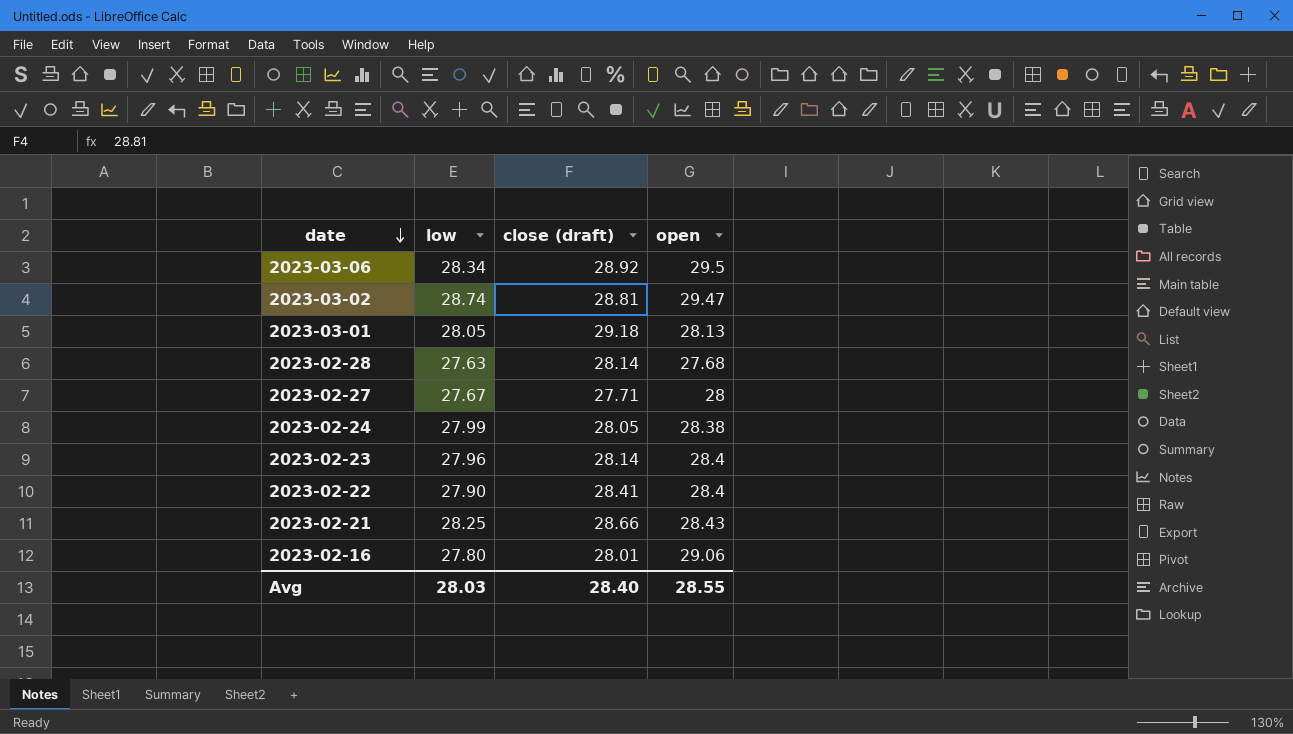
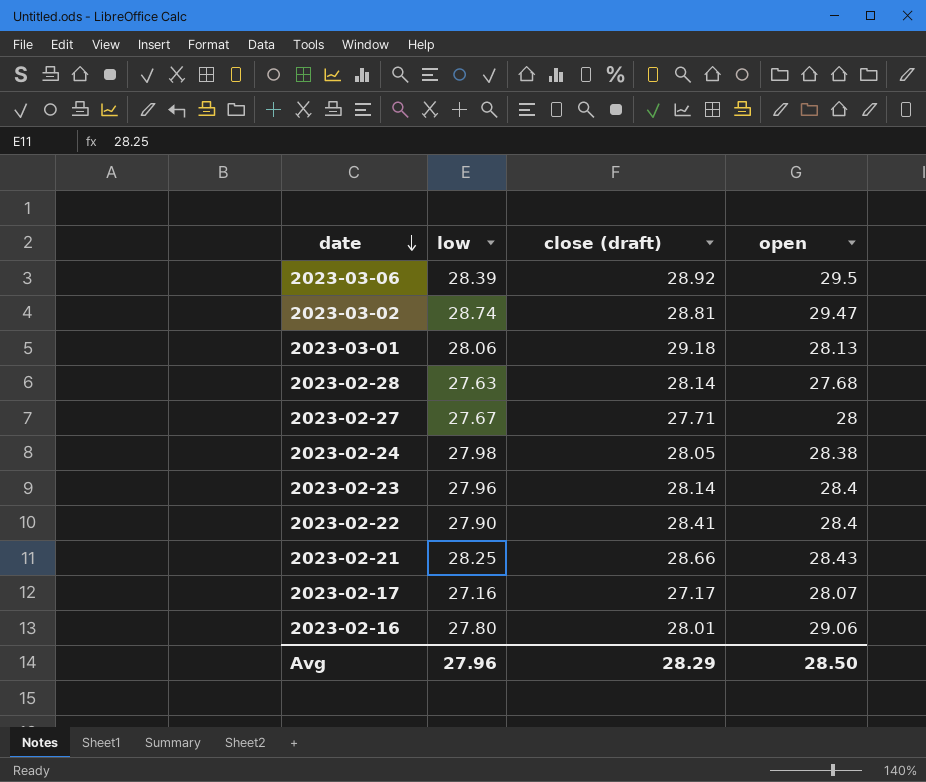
2023-03-06 | low: 28.34 -> 28.39
2023-03-01 | low: 28.05 -> 28.06
2023-02-24 | low: 27.99 -> 27.98
row 2023-02-17: none -> 27.16 | 27.17 | 28.07
Avg | low: 28.03 -> 27.96
Avg | close (draft): 28.40 -> 28.29
Avg | open: 28.55 -> 28.50

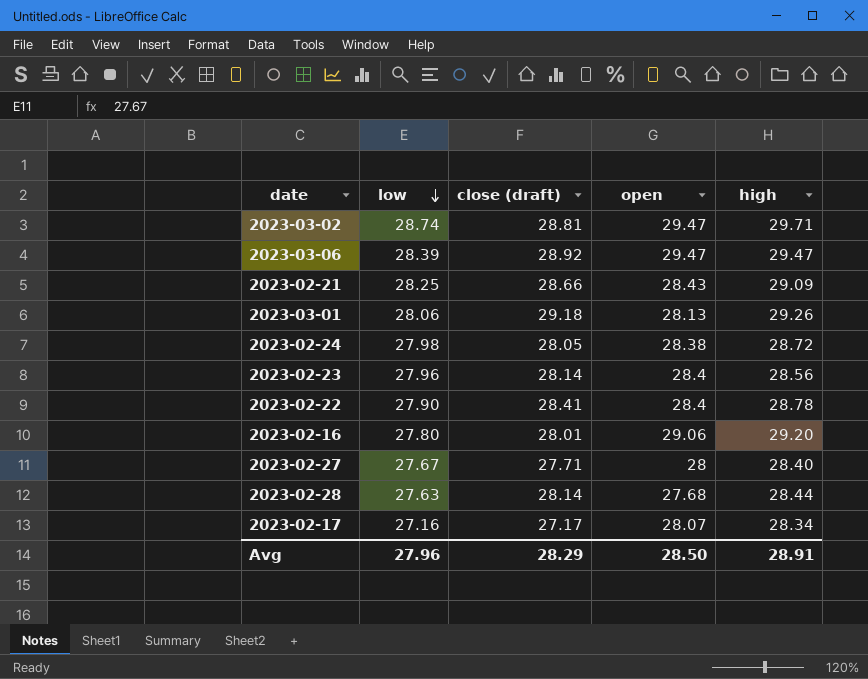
row order: date descending -> low descending
column high | position: none -> 5
2023-03-06 | open: 29.5 -> 29.47

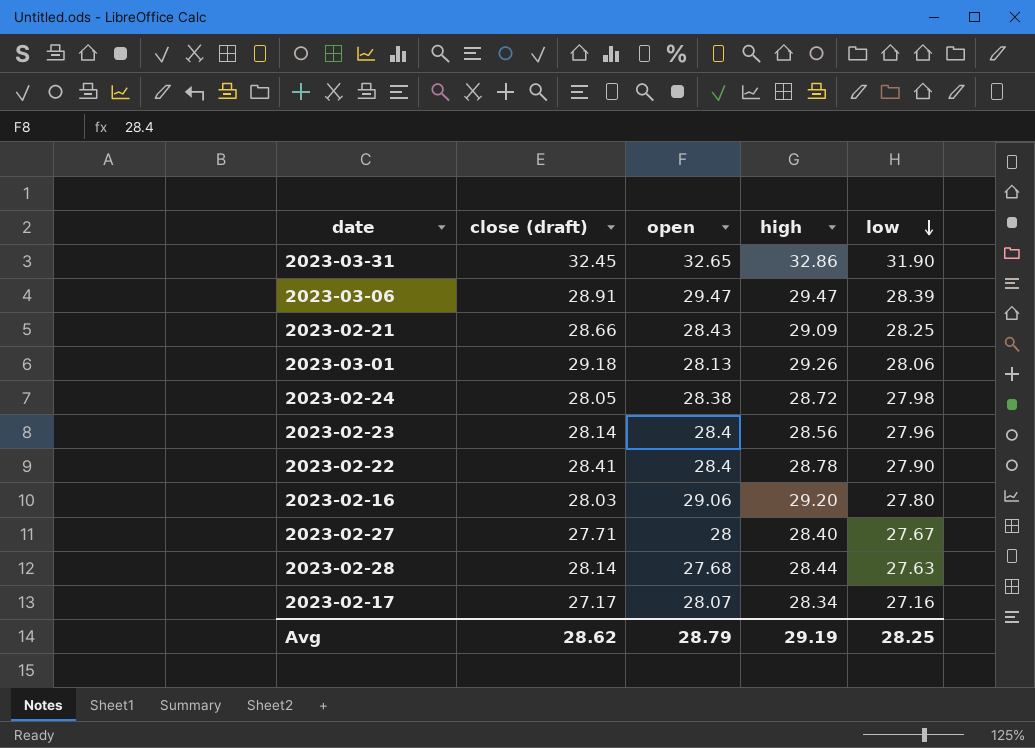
column low | position: 2 -> 5
row 2023-03-02: 28.74 | 28.81 | 29.47 | 29.71 -> none
row 2023-03-31: none -> 32.45 | 32.65 | 32.86 | 31.90
2023-03-06 | close (draft): 28.92 -> 28.91
2023-02-16 | close (draft): 28.01 -> 28.03
Avg | close (draft): 28.29 -> 28.62
Avg | open: 28.50 -> 28.79
Avg | high: 28.91 -> 29.19
Avg | low: 27.96 -> 28.25

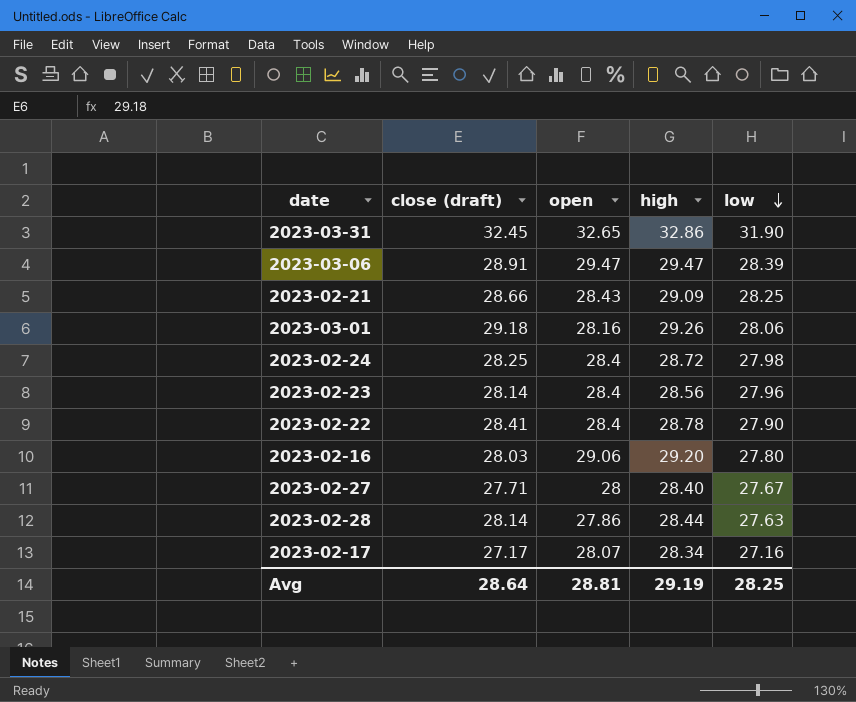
2023-03-01 | open: 28.13 -> 28.16
2023-02-24 | close (draft): 28.05 -> 28.25
2023-02-24 | open: 28.38 -> 28.4
2023-02-28 | open: 27.68 -> 27.86
Avg | close (draft): 28.62 -> 28.64
Avg | open: 28.79 -> 28.81

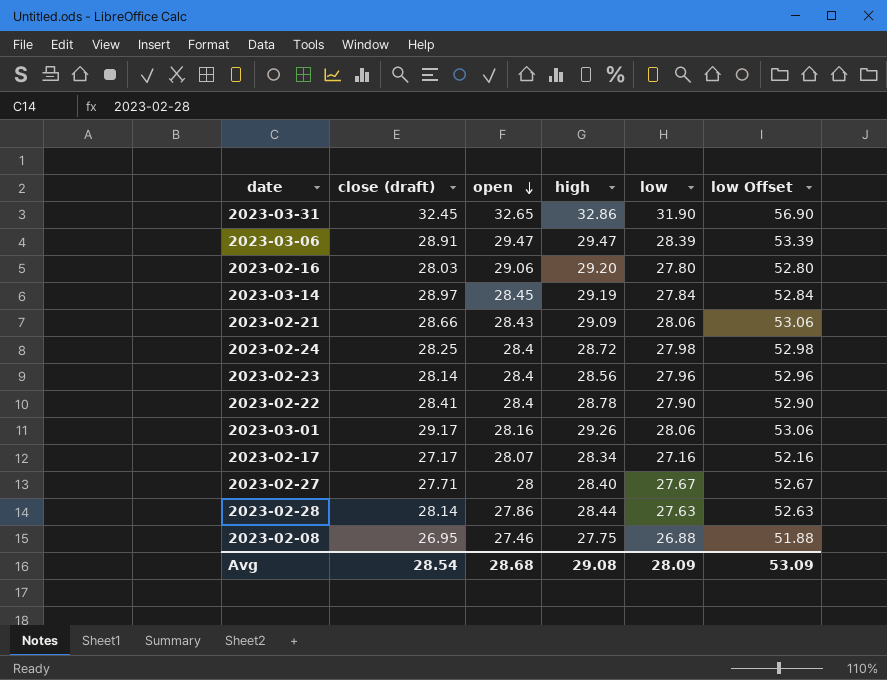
row order: low descending -> open descending
column low Offset | formula: none -> [low] + 25
row 2023-03-14: none -> 28.97 | 28.45 | 29.19 | 27.84 | 52.84
2023-02-21 | low: 28.25 -> 28.06
2023-03-01 | close (draft): 29.18 -> 29.17
row 2023-02-08: none -> 26.95 | 27.46 | 27.75 | 26.88 | 51.88
Avg | close (draft): 28.64 -> 28.54
Avg | open: 28.81 -> 28.68
Avg | high: 29.19 -> 29.08
Avg | low: 28.25 -> 28.09

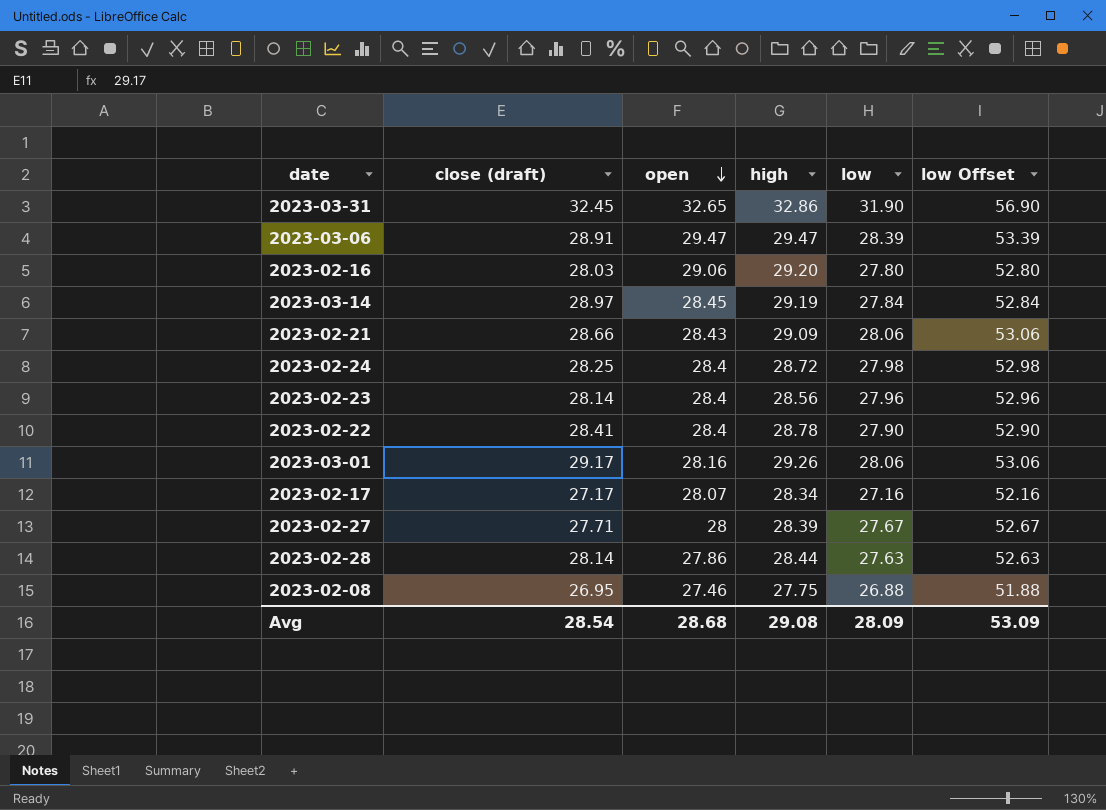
2023-02-27 | high: 28.40 -> 28.39

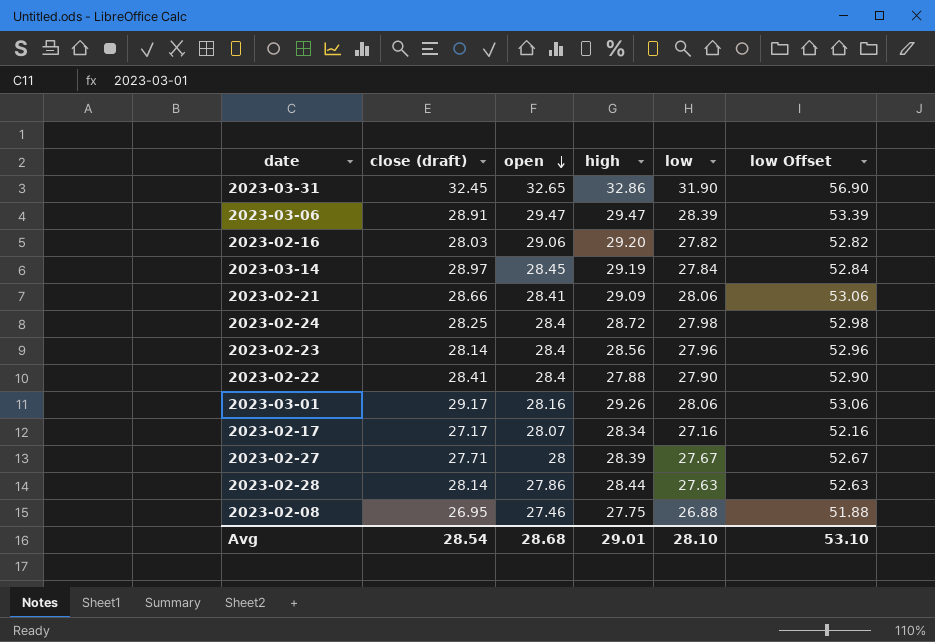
2023-02-16 | low: 27.80 -> 27.82
2023-02-16 | low Offset: 52.80 -> 52.82
2023-02-21 | open: 28.43 -> 28.41
2023-02-22 | high: 28.78 -> 27.88
Avg | high: 29.08 -> 29.01
Avg | low: 28.09 -> 28.10
Avg | low Offset: 53.09 -> 53.10

